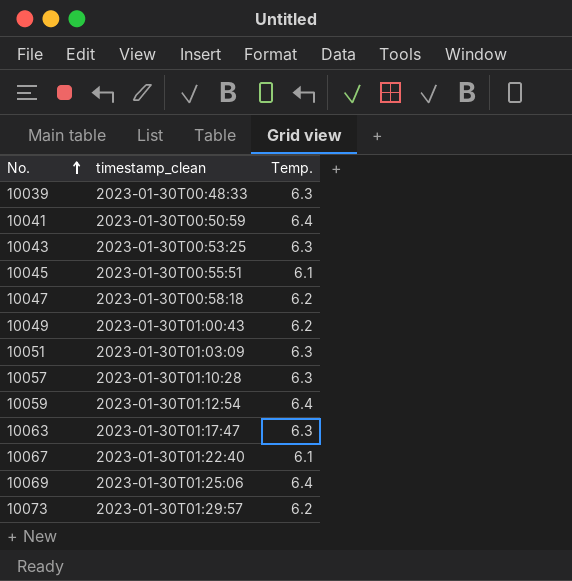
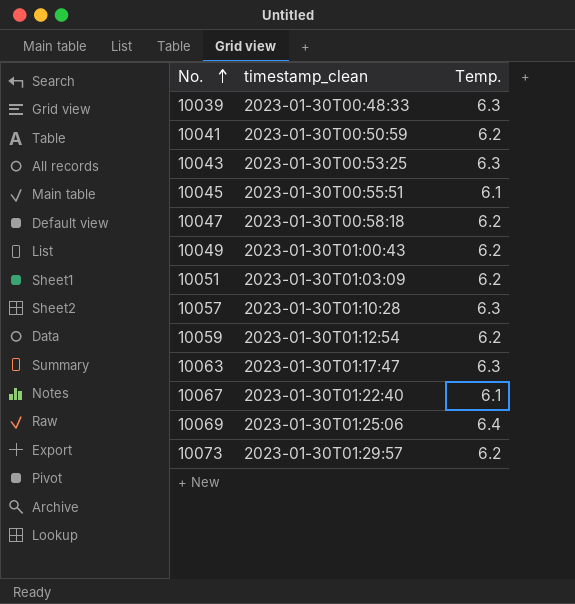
10041 | Temp.: 6.4 -> 6.2
10051 | Temp.: 6.3 -> 6.2
10059 | Temp.: 6.4 -> 6.2

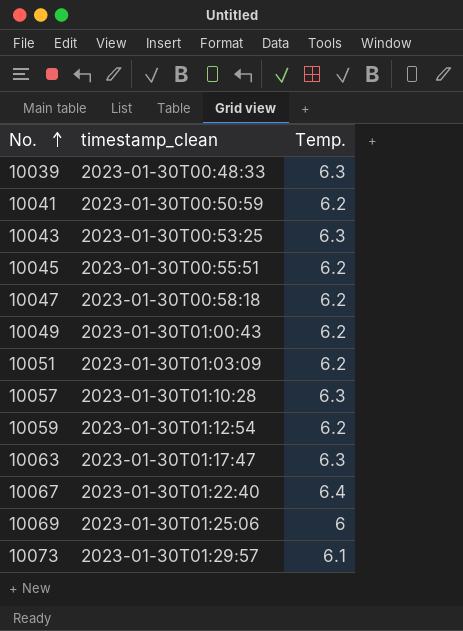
10045 | Temp.: 6.1 -> 6.2
10067 | Temp.: 6.1 -> 6.4
10069 | Temp.: 6.4 -> 6
10073 | Temp.: 6.2 -> 6.1

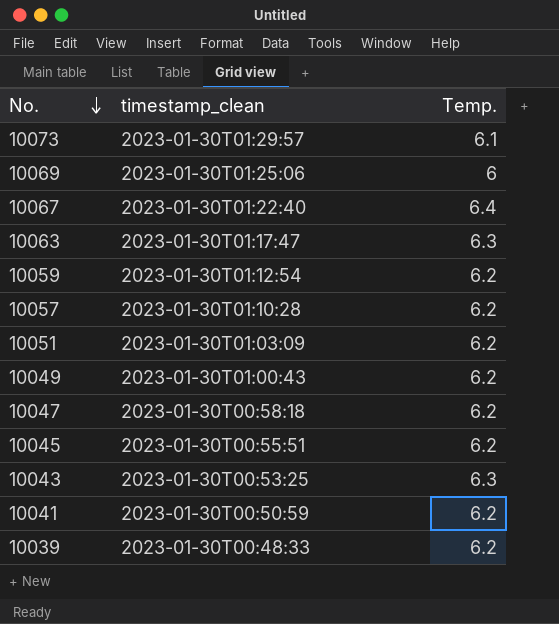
row order: No. ascending -> No. descending
10057 | Temp.: 6.3 -> 6.2
10039 | Temp.: 6.3 -> 6.2

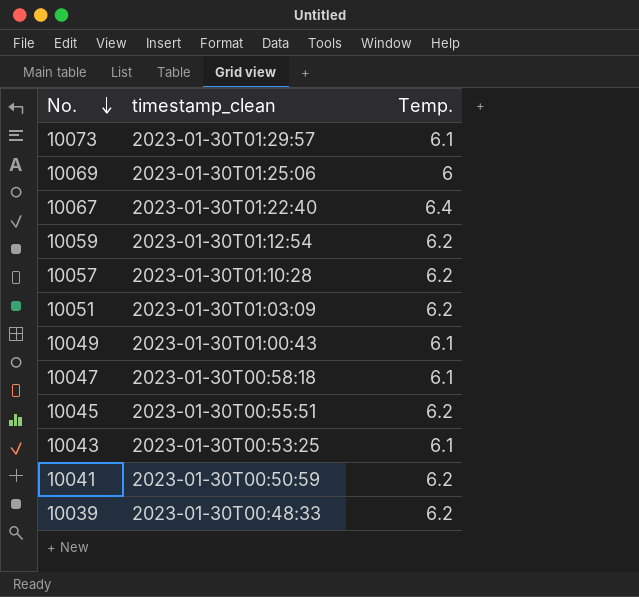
row 10063: 2023-01-30T01:17:47 | 6.3 -> none
10049 | Temp.: 6.2 -> 6.1
10047 | Temp.: 6.2 -> 6.1
10043 | Temp.: 6.3 -> 6.1

